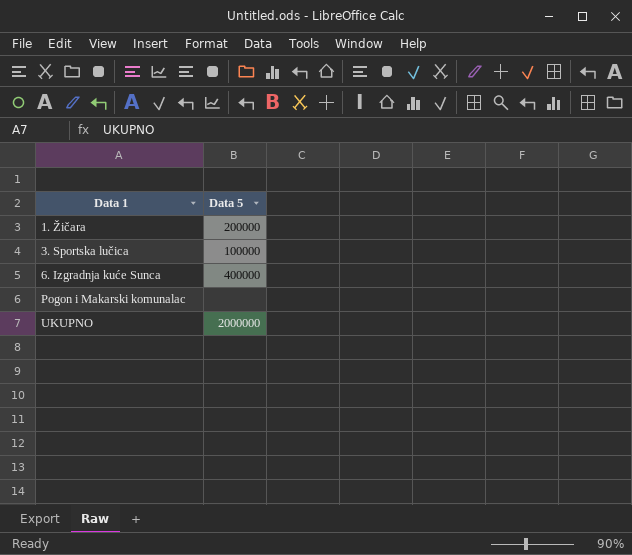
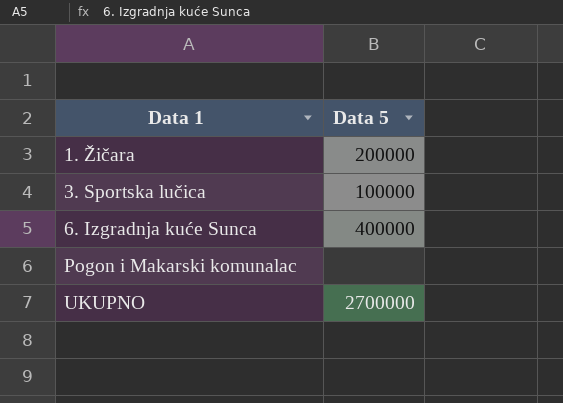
UKUPNO | Data 5: 2000000 -> 2700000

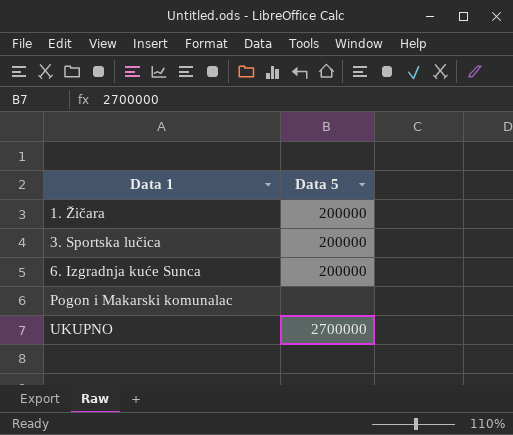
3. Sportska lučica | Data 5: 100000 -> 200000
6. Izgradnja kuće Sunca | Data 5: 400000 -> 200000

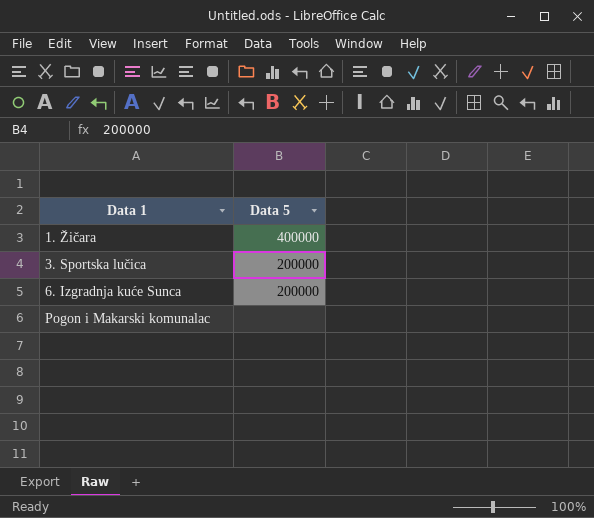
row UKUPNO: 2700000 -> none
1. Žičara | Data 5: 200000 -> 400000

